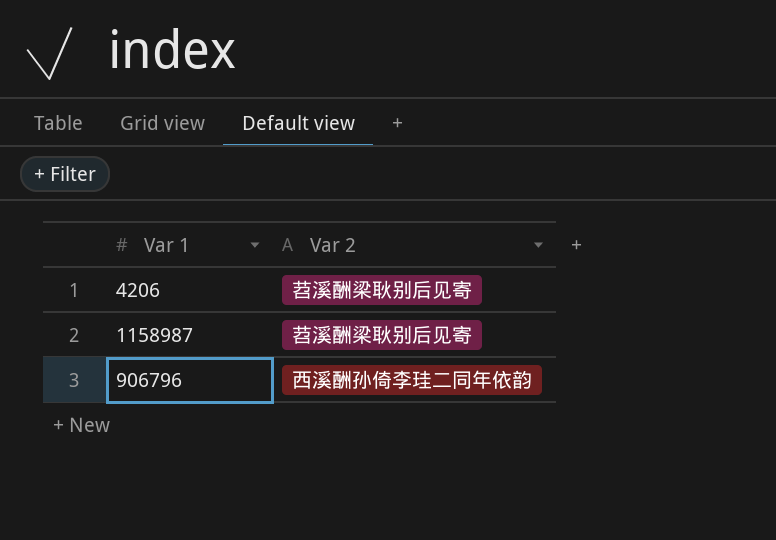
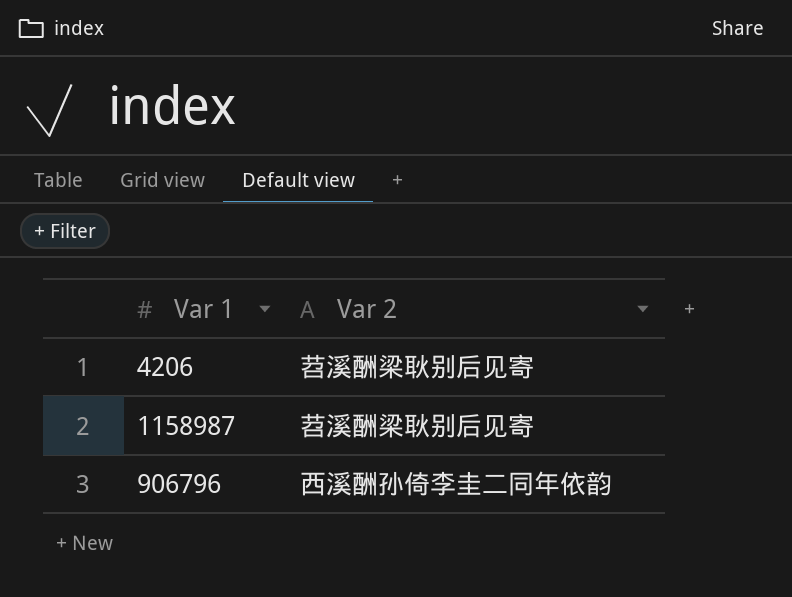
906796 | Var 2: 西溪酬孙倚李珪二同年依韵 -> 西溪酬孙倚李圭二同年依韵

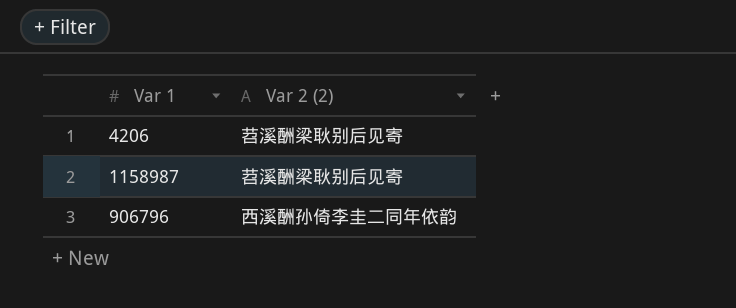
column name: Var 2 -> Var 2 (2)

